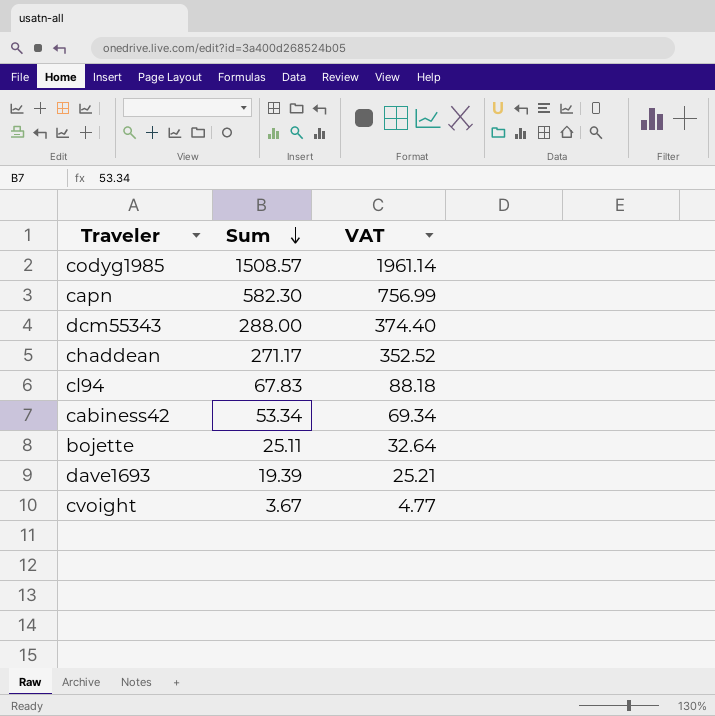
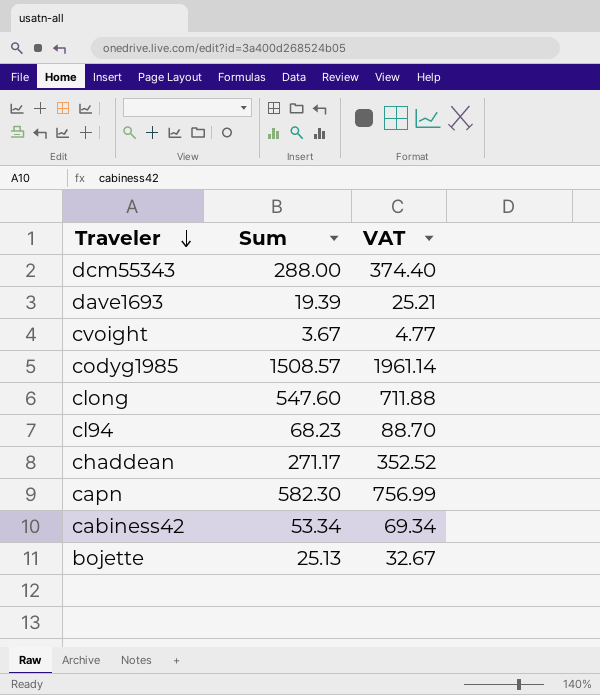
row order: Sum descending -> Traveler descending
row clong: none -> 547.60 | 711.88
cl94 | Sum: 67.83 -> 68.23
cl94 | VAT: 88.18 -> 88.70
bojette | Sum: 25.11 -> 25.13
bojette | VAT: 32.64 -> 32.67

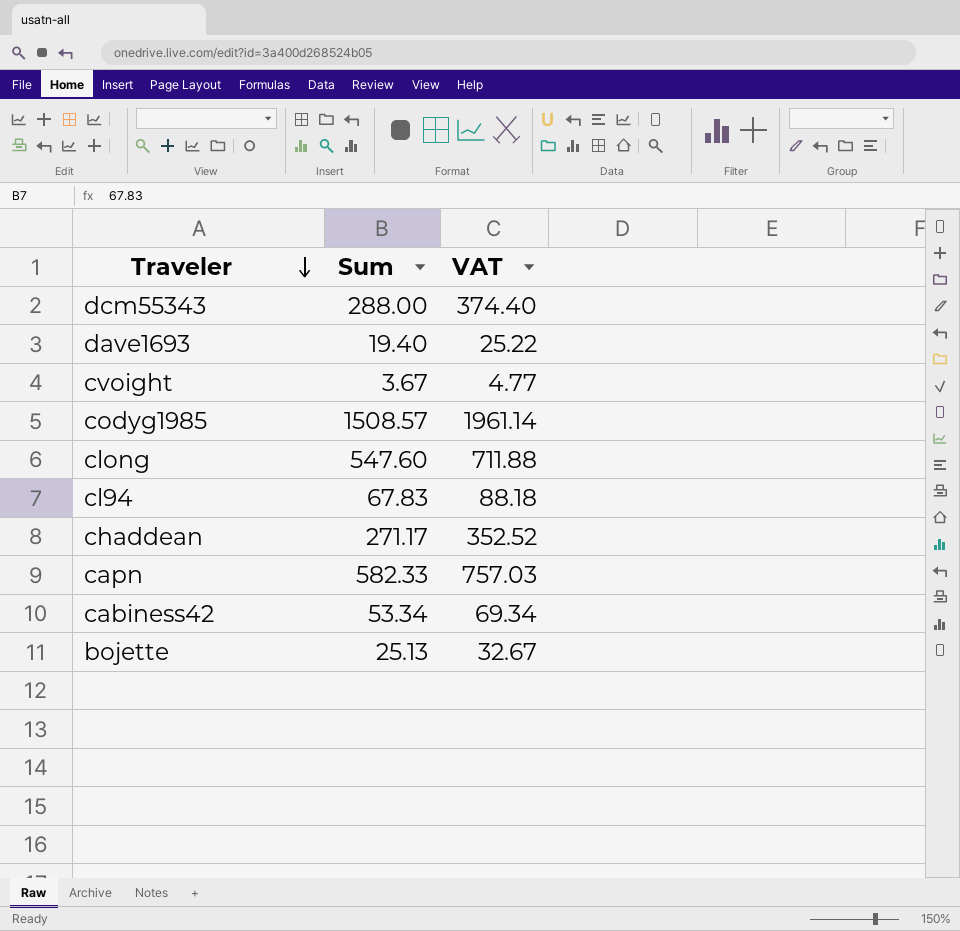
dave1693 | Sum: 19.39 -> 19.40
dave1693 | VAT: 25.21 -> 25.22
cl94 | Sum: 68.23 -> 67.83
cl94 | VAT: 88.70 -> 88.18
capn | Sum: 582.30 -> 582.33
capn | VAT: 756.99 -> 757.03

